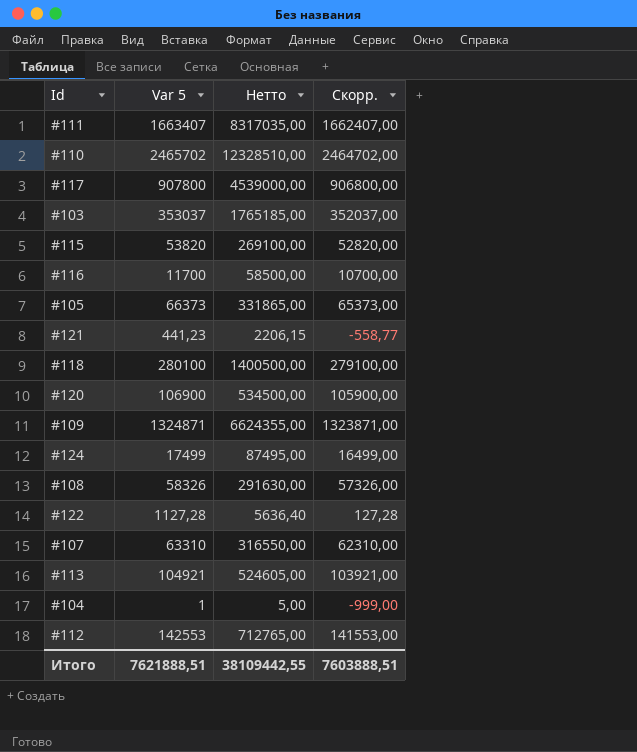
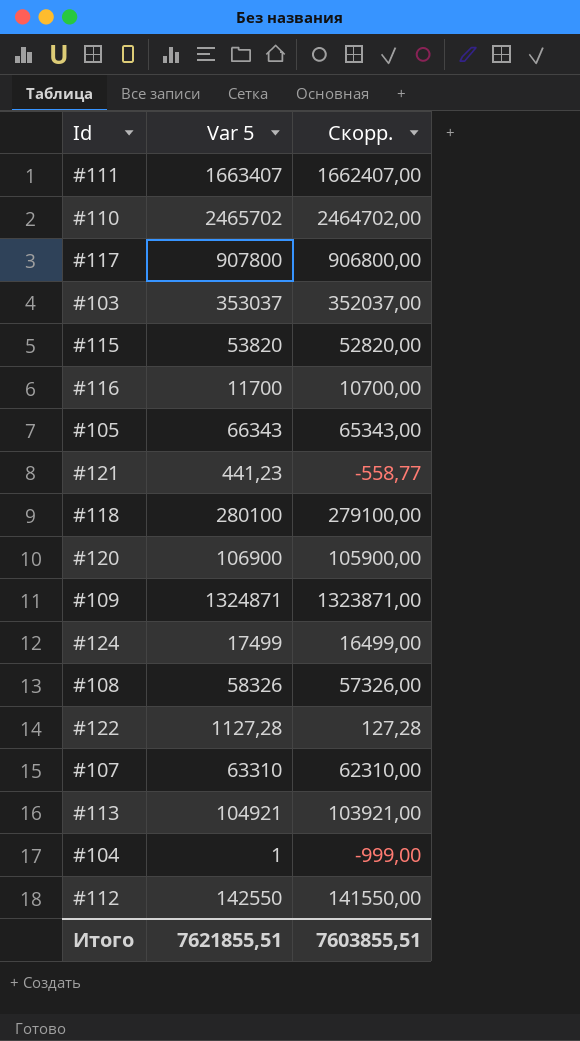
column Нетто | formula: [Var 5] * 5 -> none
#105 | Var 5: 66373 -> 66343
#105 | Скорр.: 65373,00 -> 65343,00
#112 | Var 5: 142553 -> 142550
#112 | Скорр.: 141553,00 -> 141550,00
Итого | Var 5: 7621888,51 -> 7621855,51
Итого | Скорр.: 7603888,51 -> 7603855,51

